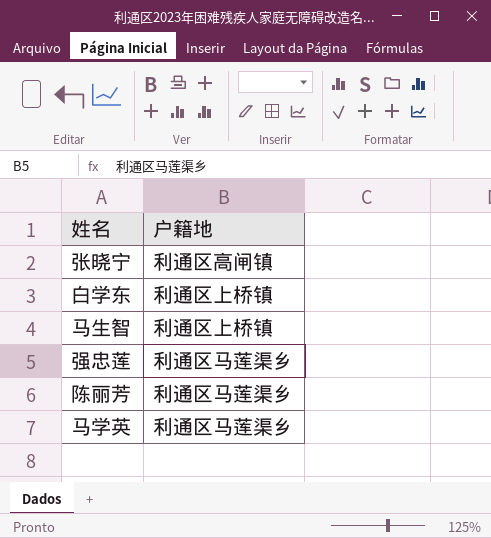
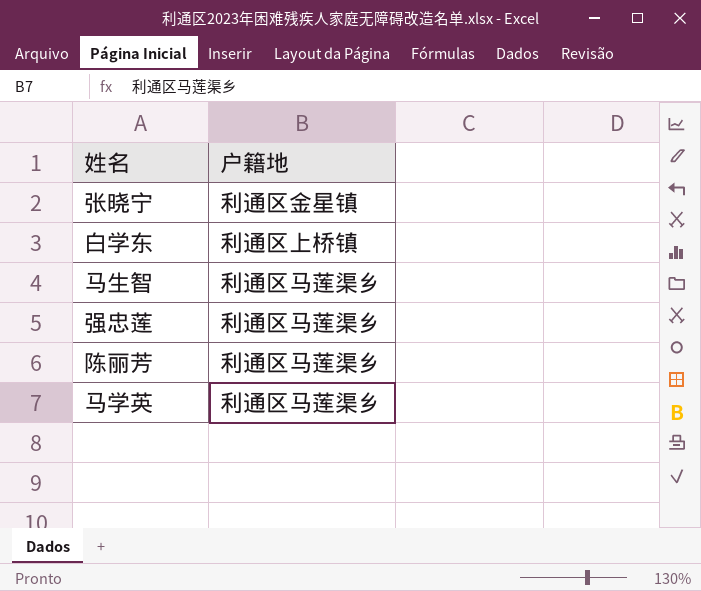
张晓宁 | 户籍地: 利通区高闸镇 -> 利通区金星镇
马生智 | 户籍地: 利通区上桥镇 -> 利通区马莲渠乡

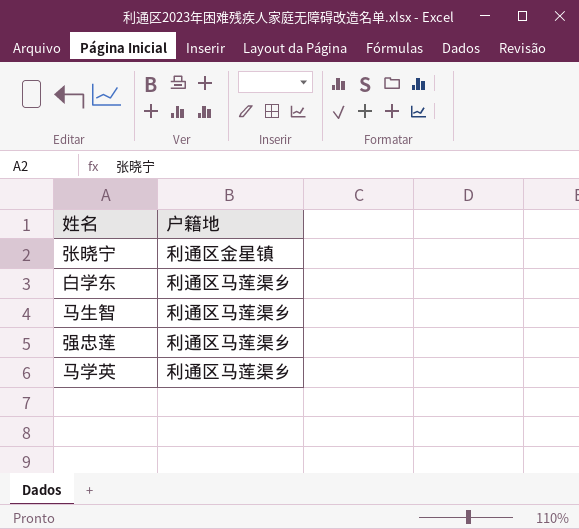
row 陈丽芳: 利通区马莲渠乡 -> none
白学东 | 户籍地: 利通区上桥镇 -> 利通区马莲渠乡

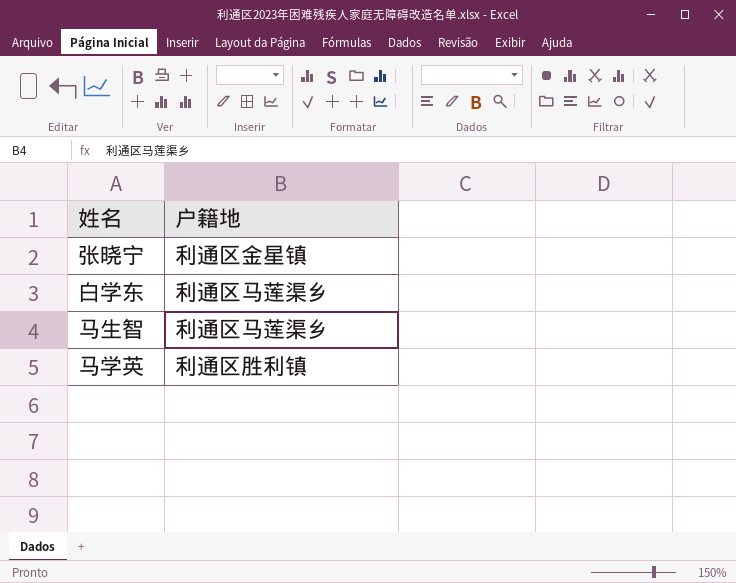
row 强忠莲: 利通区马莲渠乡 -> none
马学英 | 户籍地: 利通区马莲渠乡 -> 利通区胜利镇

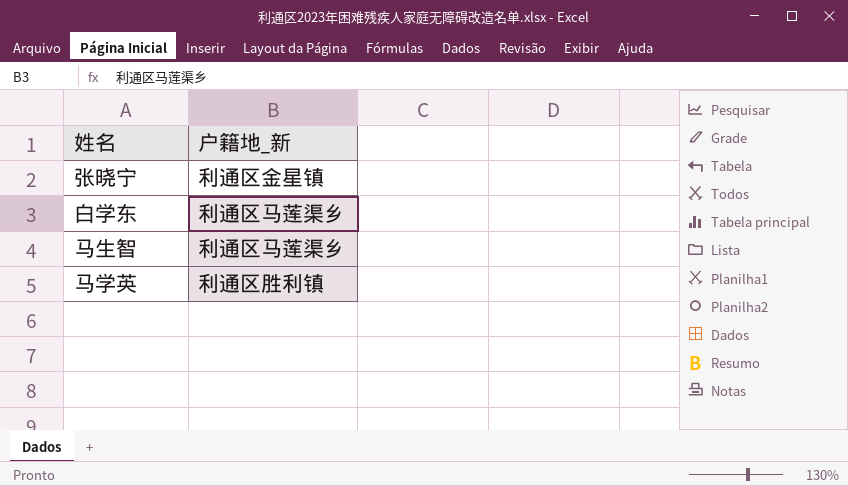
column name: 户籍地 -> 户籍地_新

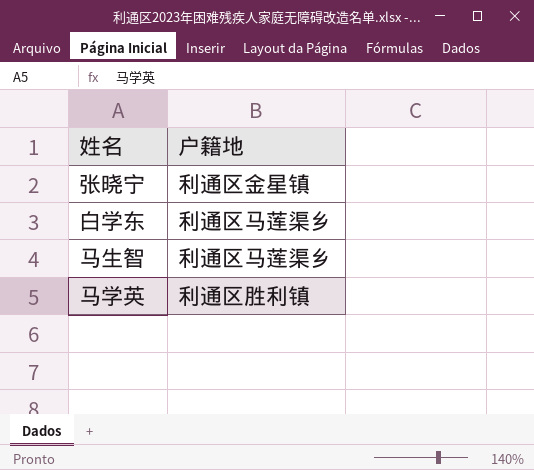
column name: 户籍地_新 -> 户籍地

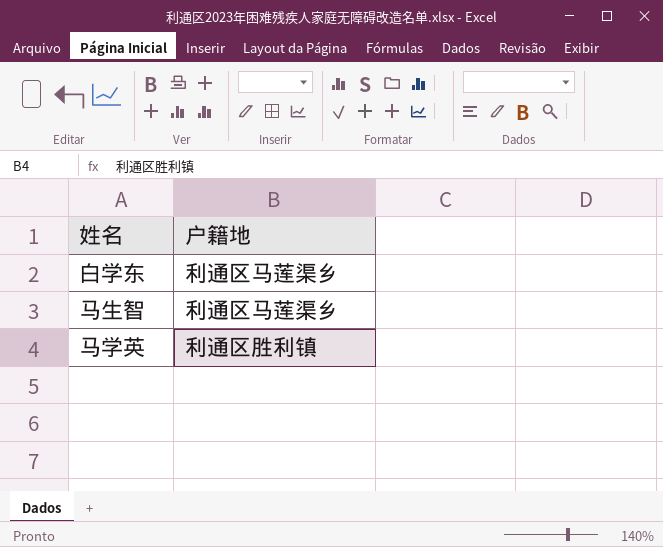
row 张晓宁: 利通区金星镇 -> none

